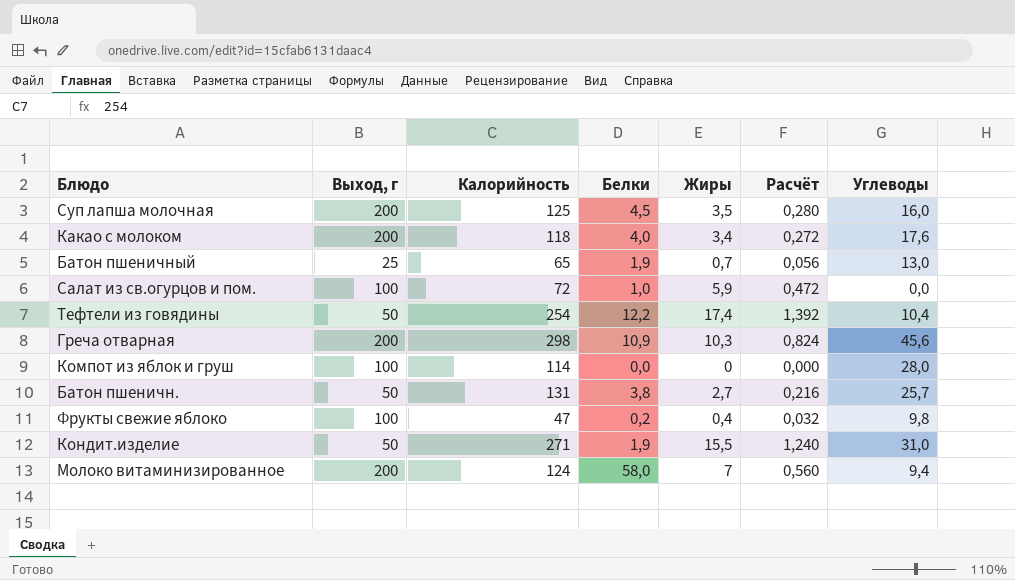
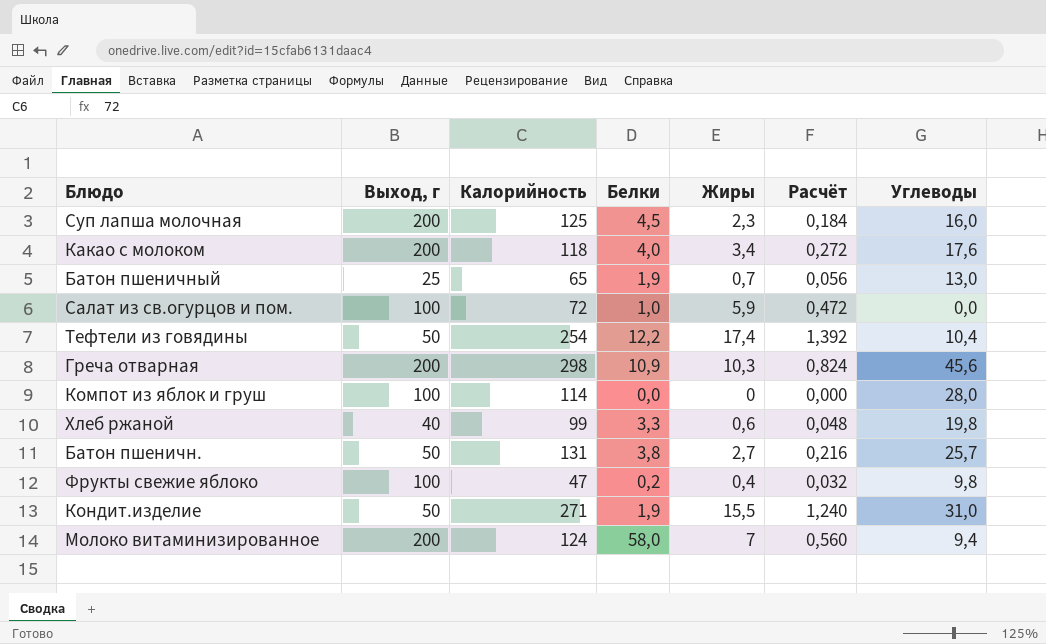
Суп лапша молочная | Жиры: 3,5 -> 2,3
Суп лапша молочная | Расчёт: 0,280 -> 0,184
row Хлеб ржаной: none -> 40 | 99 | 3,3 | 0,6 | 0,048 | 19,8

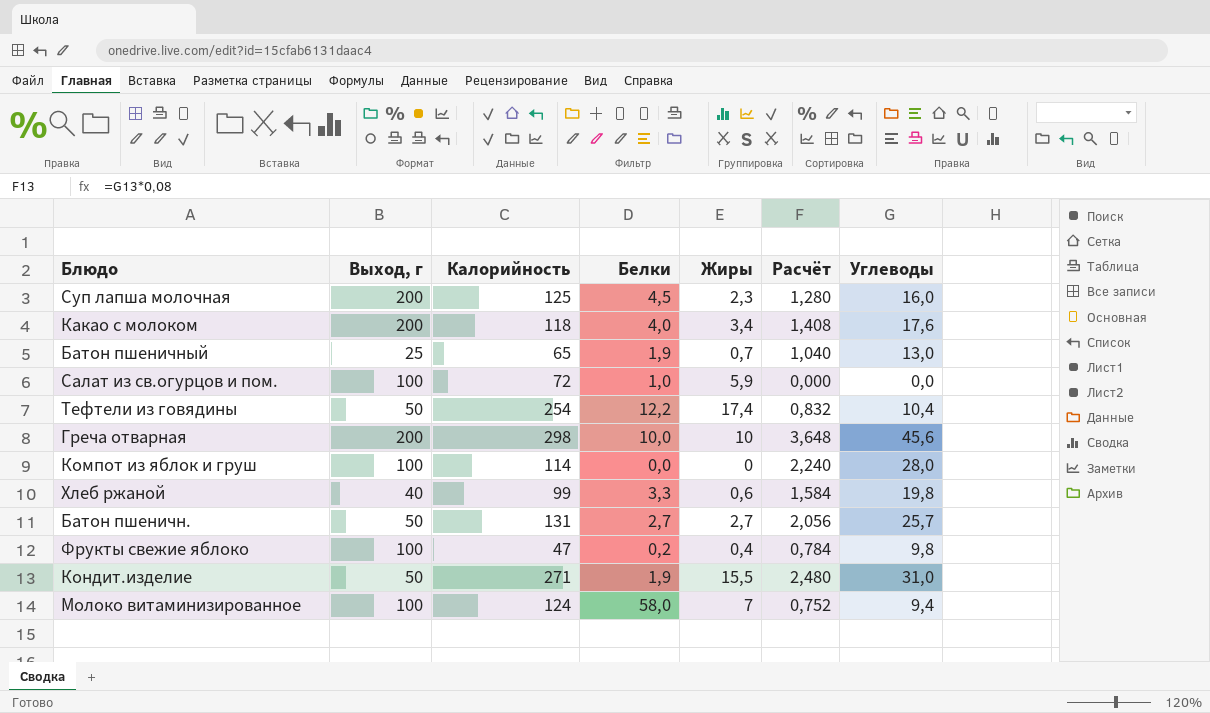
column Расчёт | formula: [Жиры] * 0,08 -> [Углеводы] * 0,08
Греча отварная | Белки: 10,9 -> 10,0
Греча отварная | Жиры: 10,3 -> 10
Батон пшеничн. | Белки: 3,8 -> 2,7
Молоко витаминизированное | Выход, г: 200 -> 100

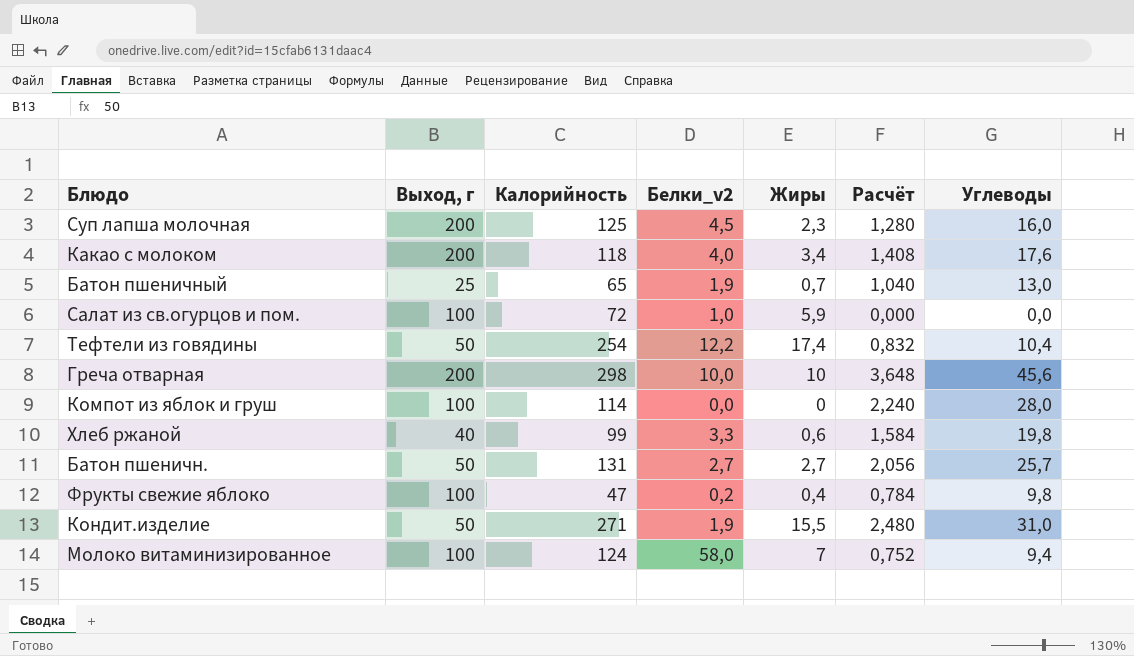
column name: Белки -> Белки_v2

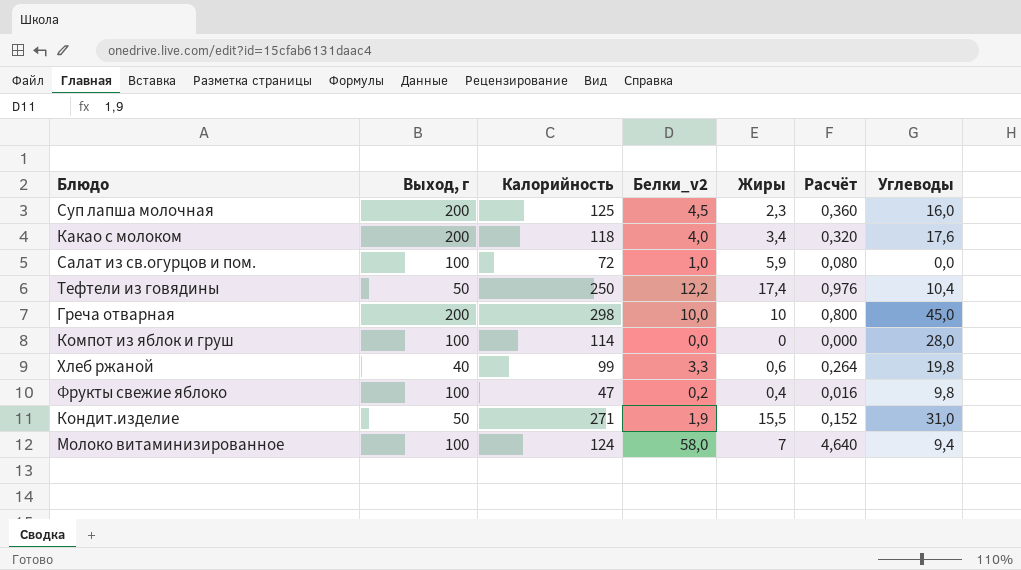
column Расчёт | formula: [Углеводы] * 0,08 -> [Белки_v2] * 0,08
row Батон пшеничный: 25 | 65 | 1,9 | 0,7 | 1,040 | 13,0 -> none
row Батон пшеничн.: 50 | 131 | 2,7 | 2,7 | 2,056 | 25,7 -> none
Тефтели из говядины | Калорийность: 254 -> 250
Греча отварная | Углеводы: 45,6 -> 45,0

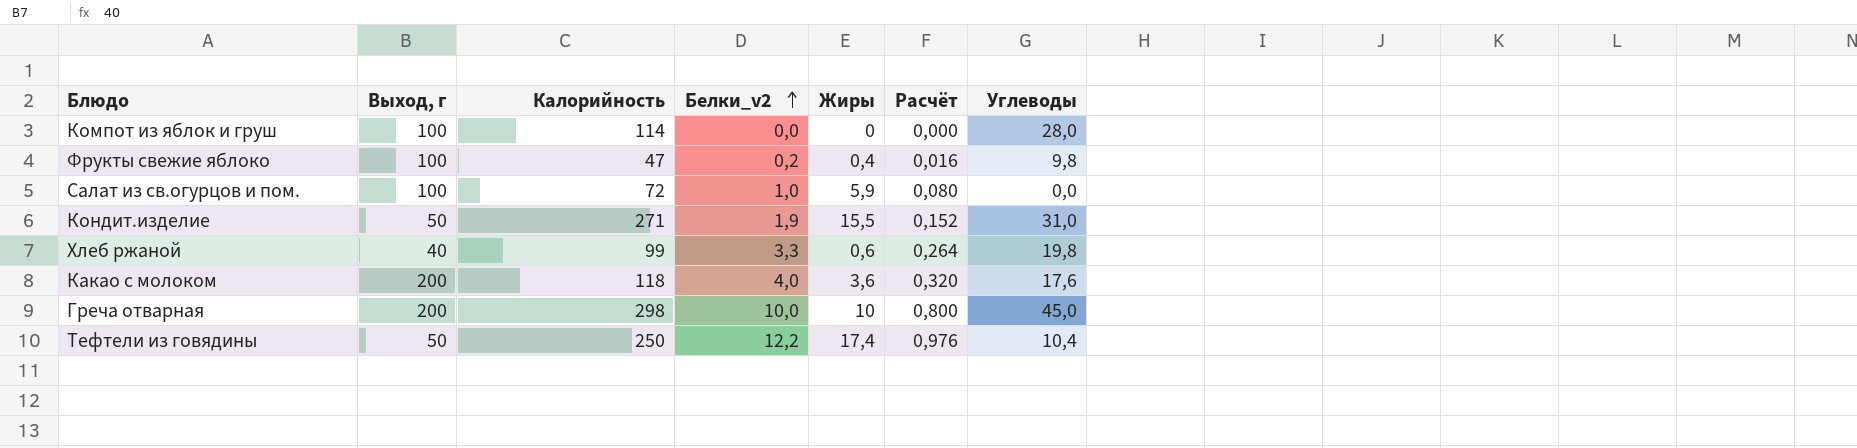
row order: none -> Белки_v2 ascending
row Суп лапша молочная: 200 | 125 | 4,5 | 2,3 | 0,360 | 16,0 -> none
row Молоко витаминизированное: 100 | 124 | 58,0 | 7 | 4,640 | 9,4 -> none
Какао с молоком | Жиры: 3,4 -> 3,6

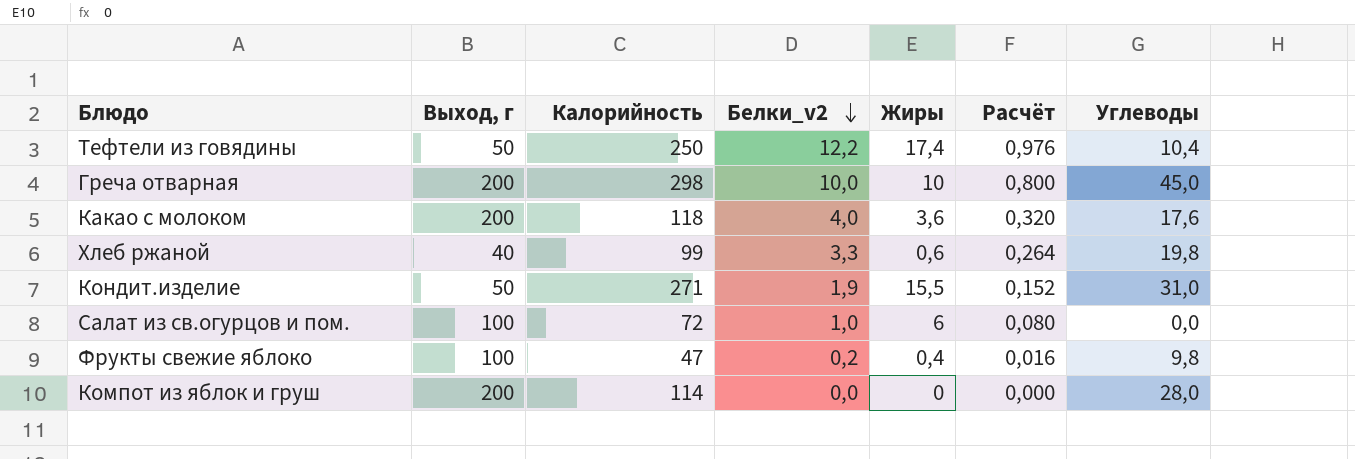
row order: Белки_v2 ascending -> Белки_v2 descending
Салат из св.огурцов и пом. | Жиры: 5,9 -> 6
Компот из яблок и груш | Выход, г: 100 -> 200

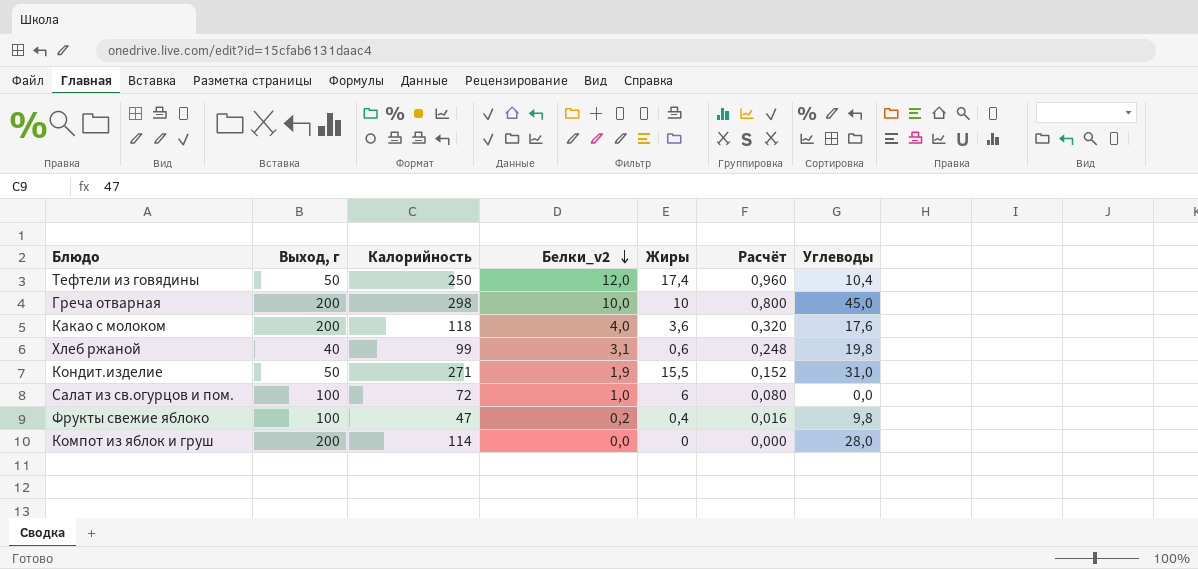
Тефтели из говядины | Белки_v2: 12,2 -> 12,0
Тефтели из говядины | Расчёт: 0,976 -> 0,960
Хлеб ржаной | Белки_v2: 3,3 -> 3,1
Хлеб ржаной | Расчёт: 0,264 -> 0,248

